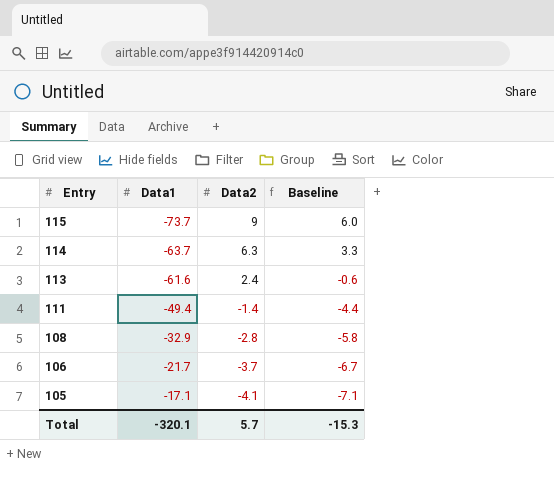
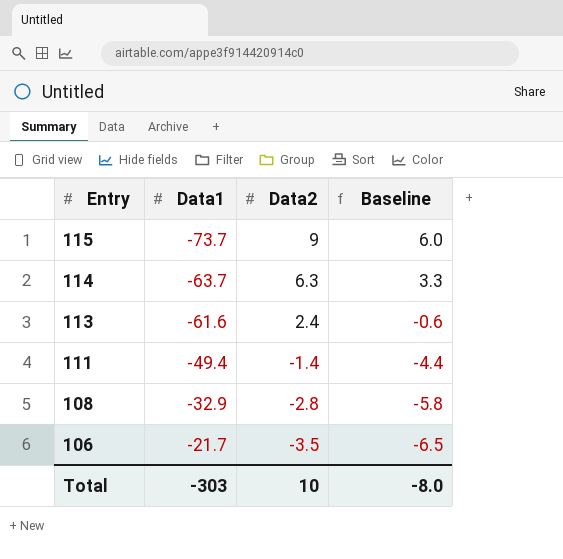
row 105: -17.1 | -4.1 | -7.1 -> none
106 | Data2: -3.7 -> -3.5
106 | Baseline: -6.7 -> -6.5
Total | Data1: -320.1 -> -303
Total | Data2: 5.7 -> 10
Total | Baseline: -15.3 -> -8.0

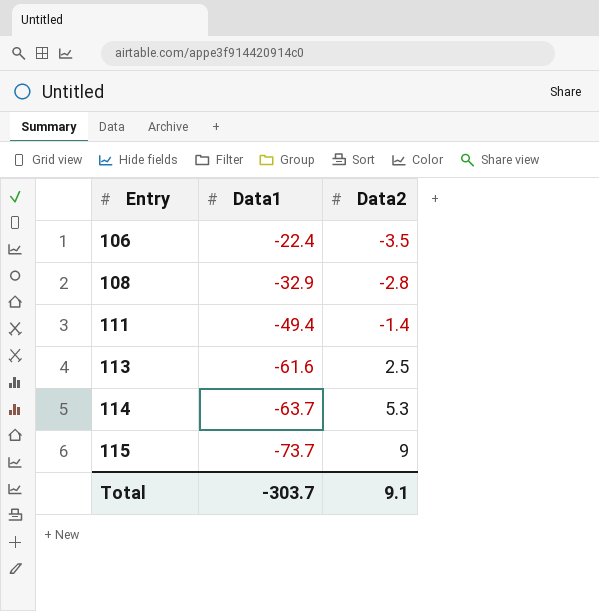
row order: Entry descending -> Entry ascending
column Baseline | formula: [Data2] - 3 -> none
106 | Data1: -21.7 -> -22.4
113 | Data2: 2.4 -> 2.5
114 | Data2: 6.3 -> 5.3
Total | Data1: -303 -> -303.7
Total | Data2: 10 -> 9.1

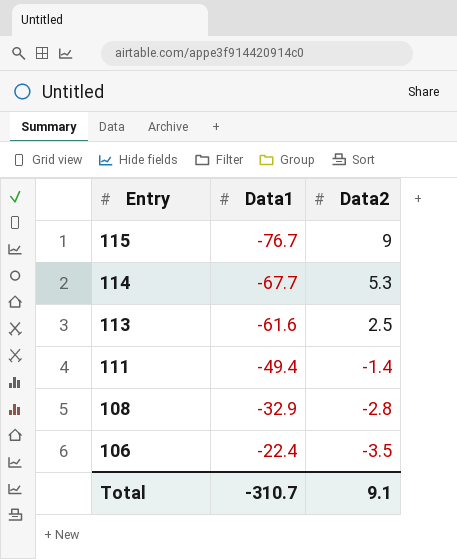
row order: Entry ascending -> Entry descending
115 | Data1: -73.7 -> -76.7
114 | Data1: -63.7 -> -67.7
Total | Data1: -303.7 -> -310.7

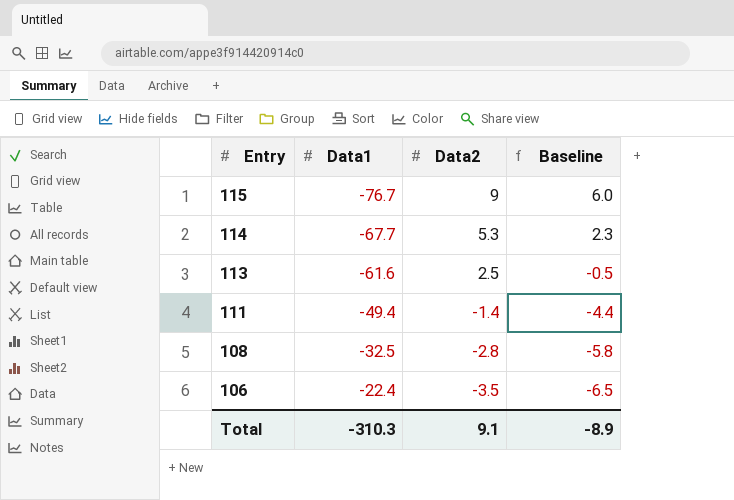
column Baseline | formula: none -> [Data2] - 3
108 | Data1: -32.9 -> -32.5
Total | Data1: -310.7 -> -310.3

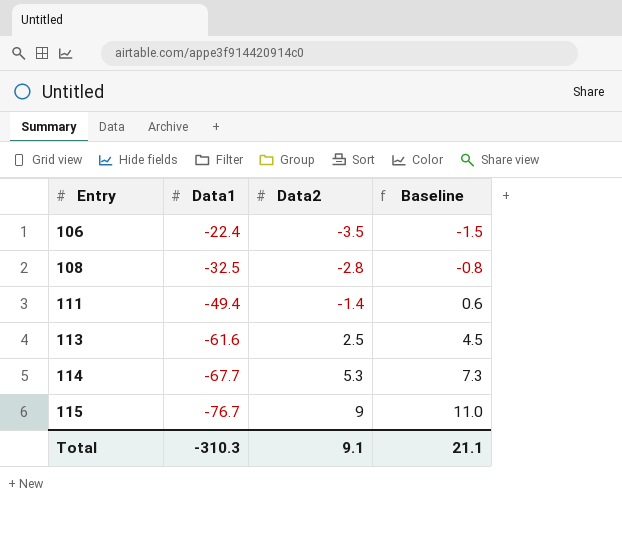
row order: Entry descending -> Entry ascending
column Baseline | formula: [Data2] - 3 -> [Data2] + 2
Total | Baseline: -8.9 -> 21.1

